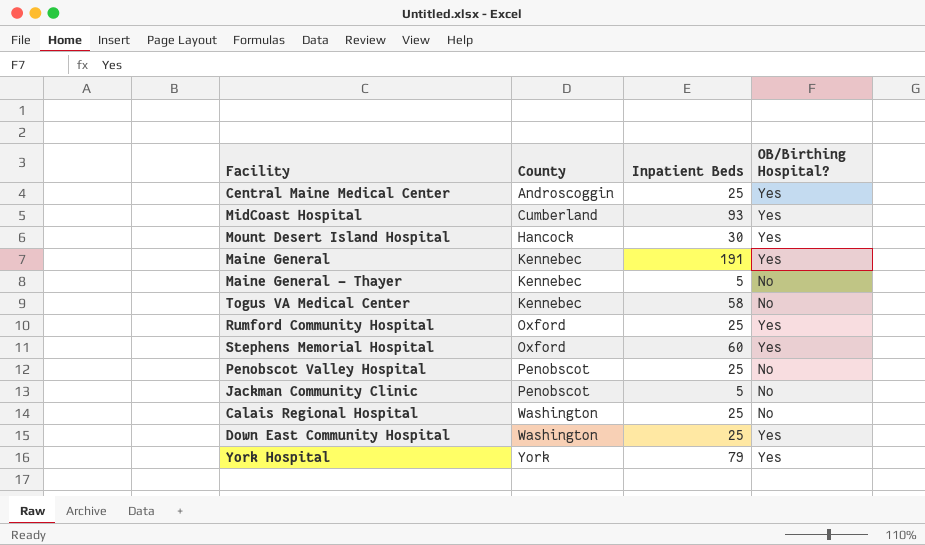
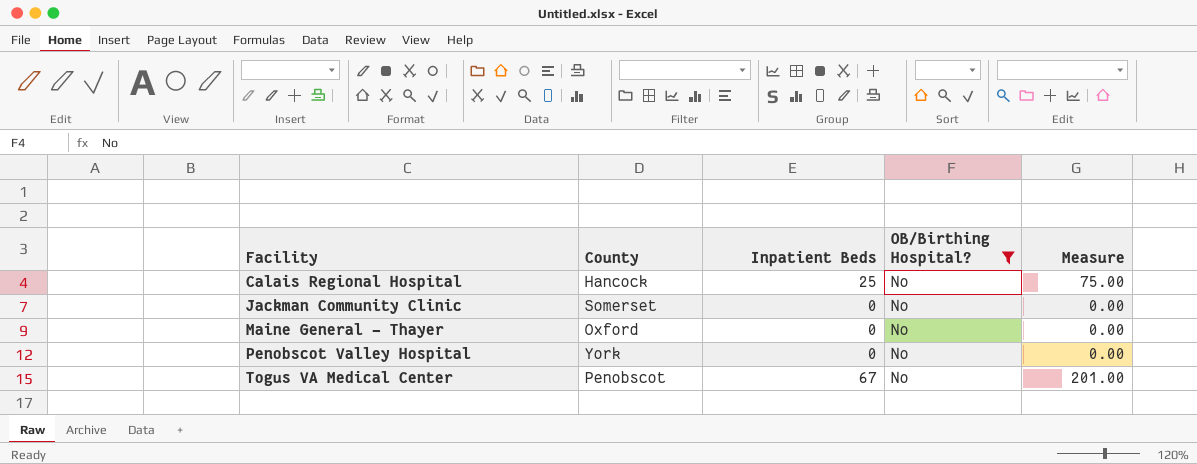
filter: none -> OB/Birthing Hospital? = No
row order: County ascending -> Facility ascending
column Measure | formula: none -> [Inpatient Beds] * 3
Calais Regional Hospital | County: Washington -> Hancock
Jackman Community Clinic | County: Penobscot -> Somerset
Jackman Community Clinic | Inpatient Beds: 5 -> 0
Maine General - Thayer | County: Kennebec -> Oxford
Maine General - Thayer | Inpatient Beds: 5 -> 0
Penobscot Valley Hospital | County: Penobscot -> York
Penobscot Valley Hospital | Inpatient Beds: 25 -> 0
Togus VA Medical Center | County: Kennebec -> Penobscot
Togus VA Medical Center | Inpatient Beds: 58 -> 67

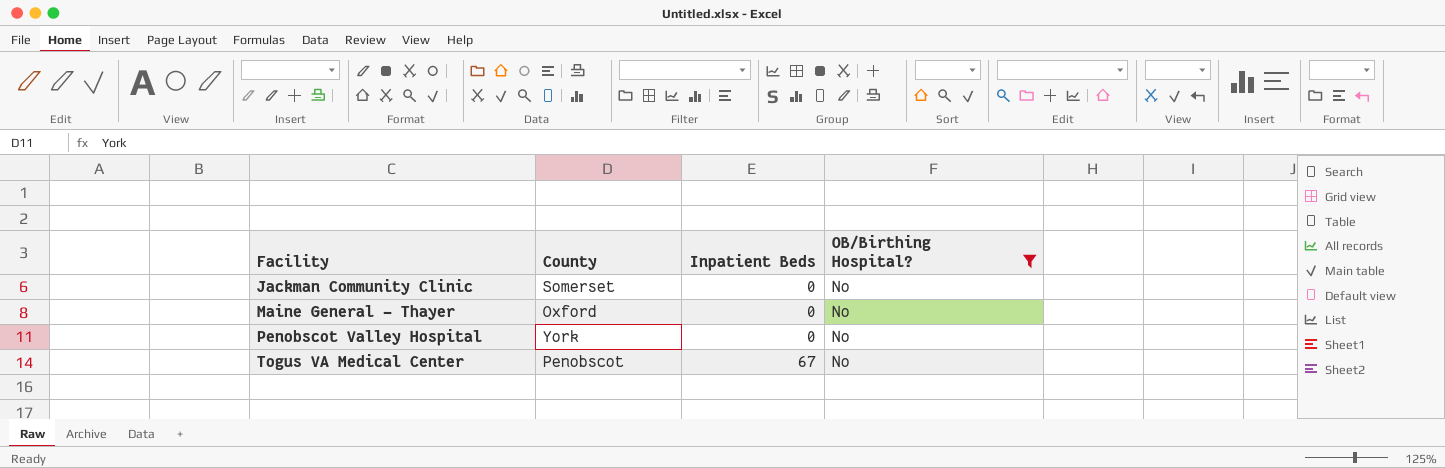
column Measure | formula: [Inpatient Beds] * 3 -> none
row Calais Regional Hospital: Hancock | 25 | No | 75.00 -> none

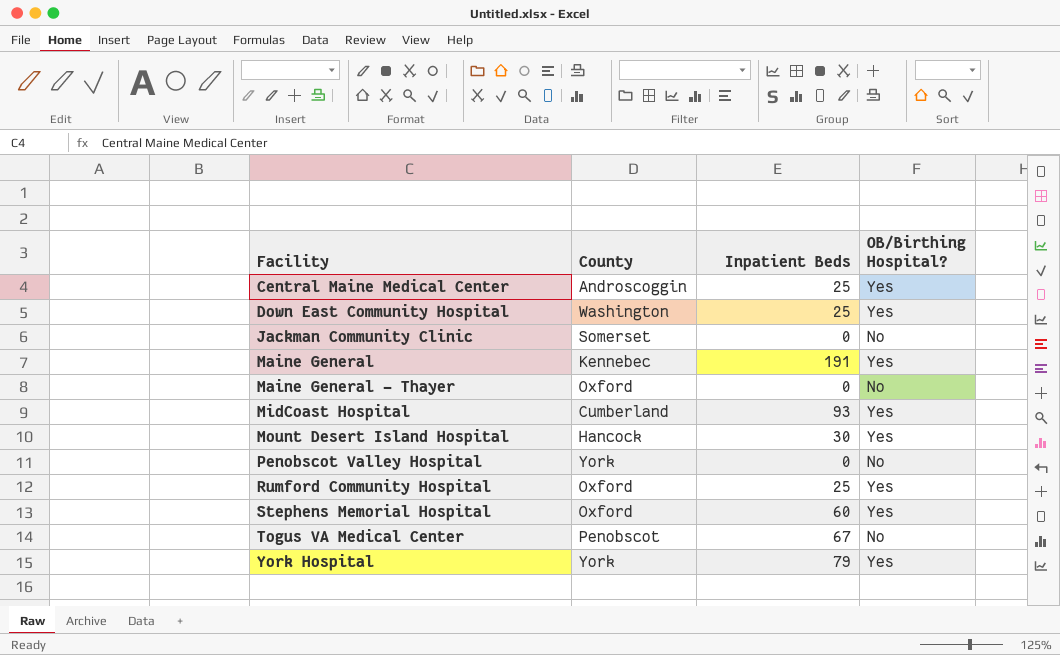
filter: OB/Birthing Hospital? = No -> none

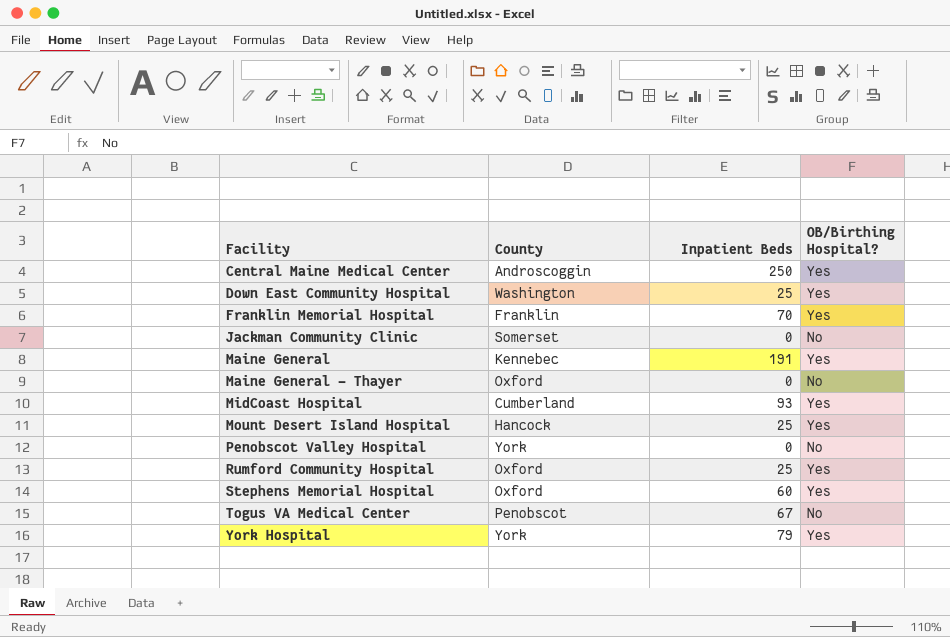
Central Maine Medical Center | Inpatient Beds: 25 -> 250
row Franklin Memorial Hospital: none -> Franklin | 70 | Yes
Mount Desert Island Hospital | Inpatient Beds: 30 -> 25

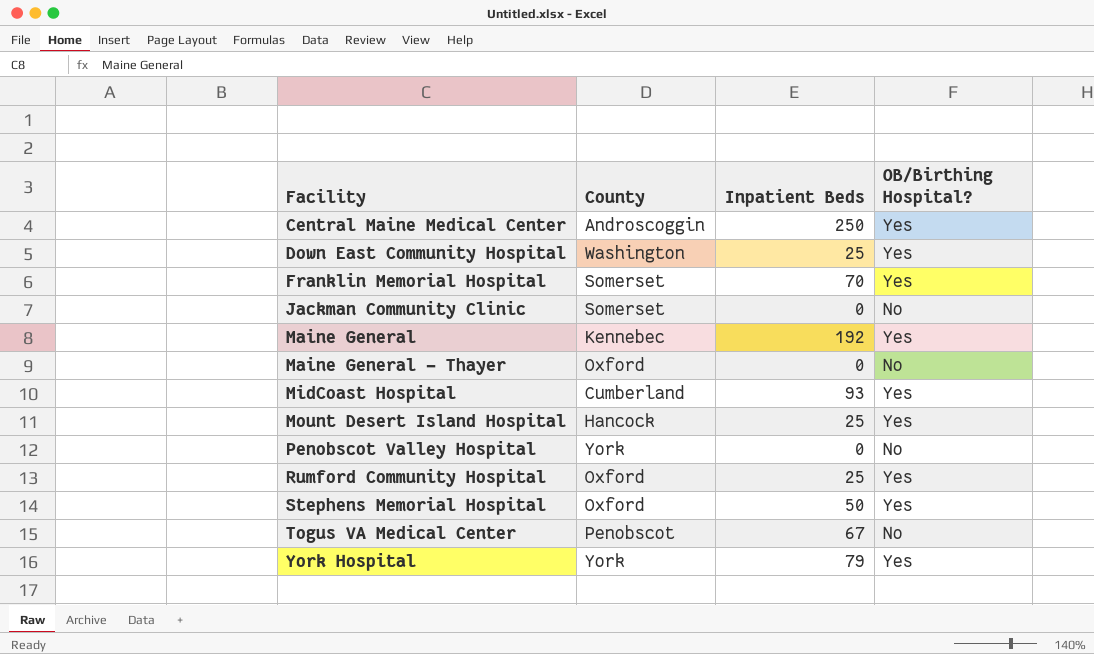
Franklin Memorial Hospital | County: Franklin -> Somerset
Maine General | Inpatient Beds: 191 -> 192
Stephens Memorial Hospital | Inpatient Beds: 60 -> 50

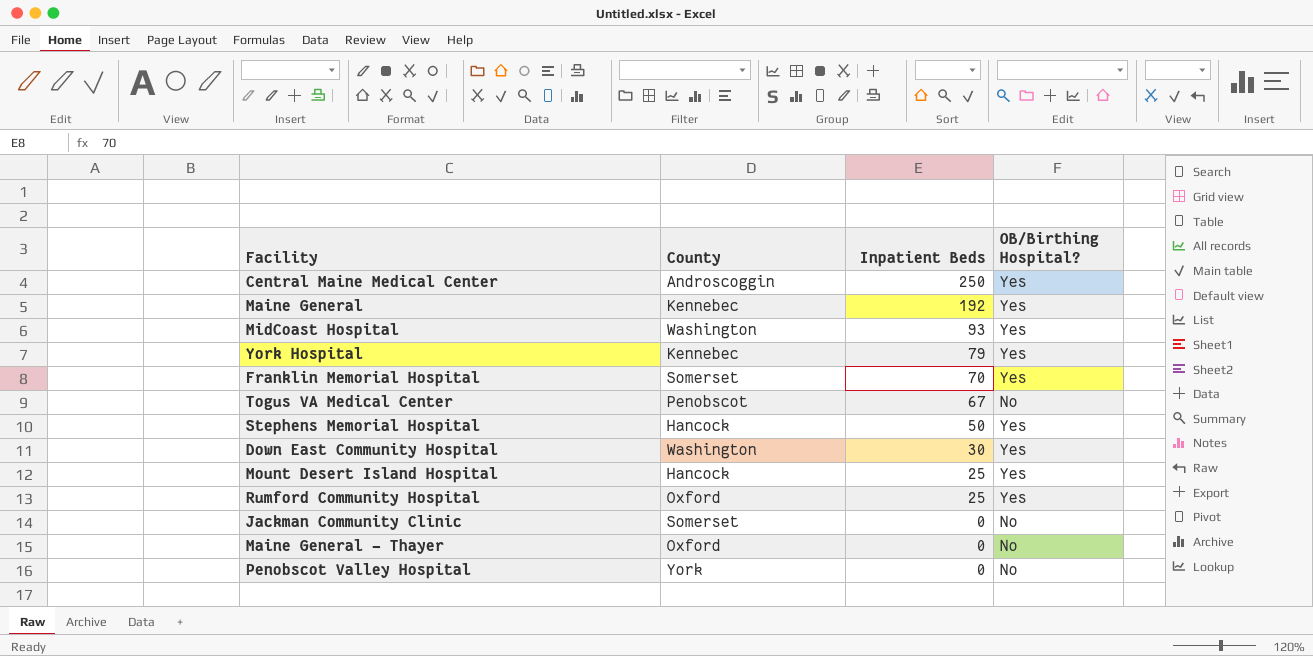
row order: Facility ascending -> Inpatient Beds descending
MidCoast Hospital | County: Cumberland -> Washington
York Hospital | County: York -> Kennebec
Stephens Memorial Hospital | County: Oxford -> Hancock
Down East Community Hospital | Inpatient Beds: 25 -> 30

